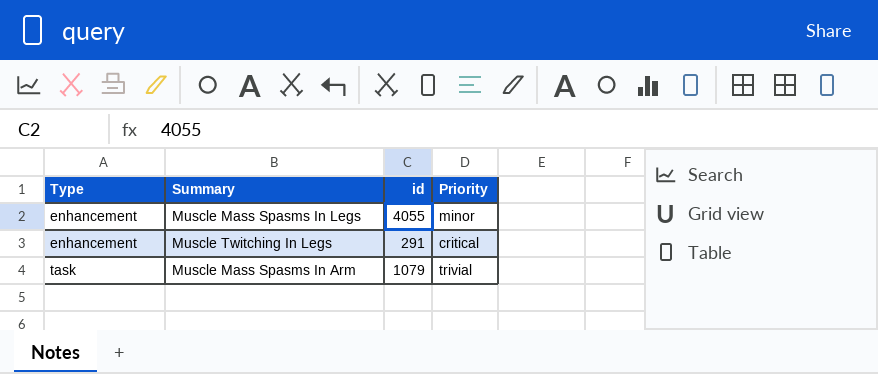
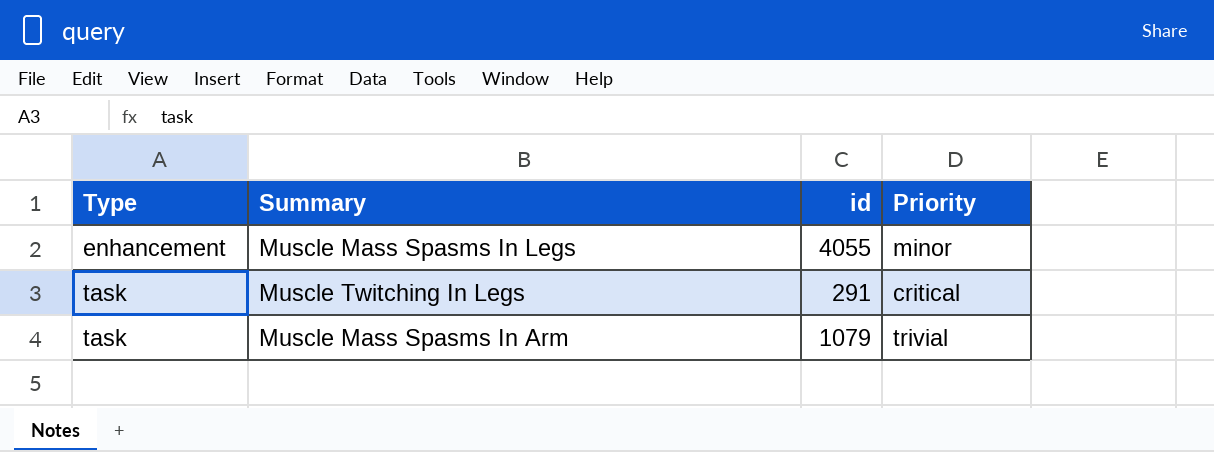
Muscle Twitching In Legs | Type: enhancement -> task

